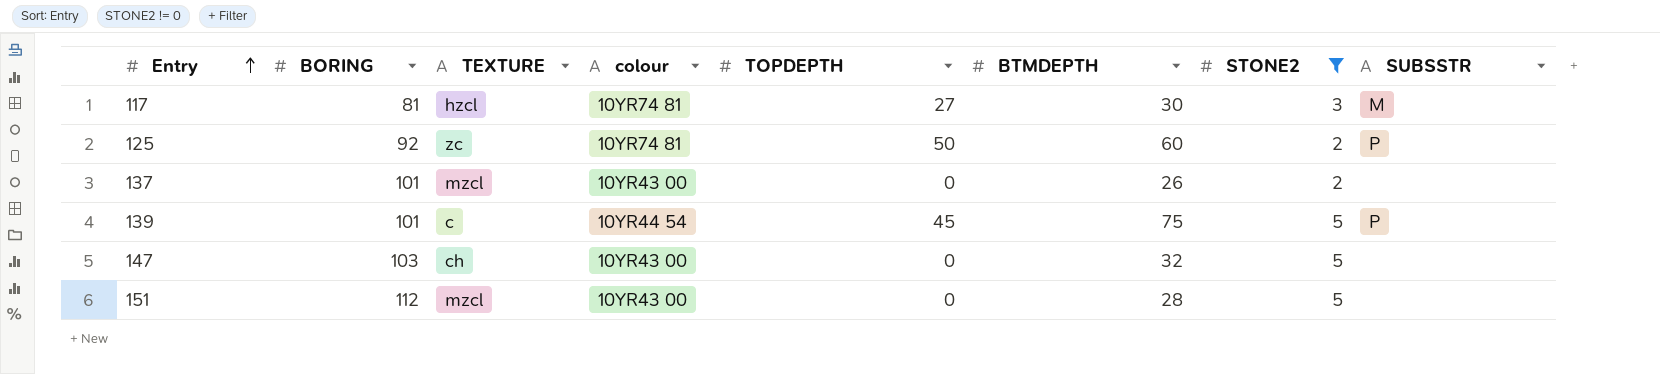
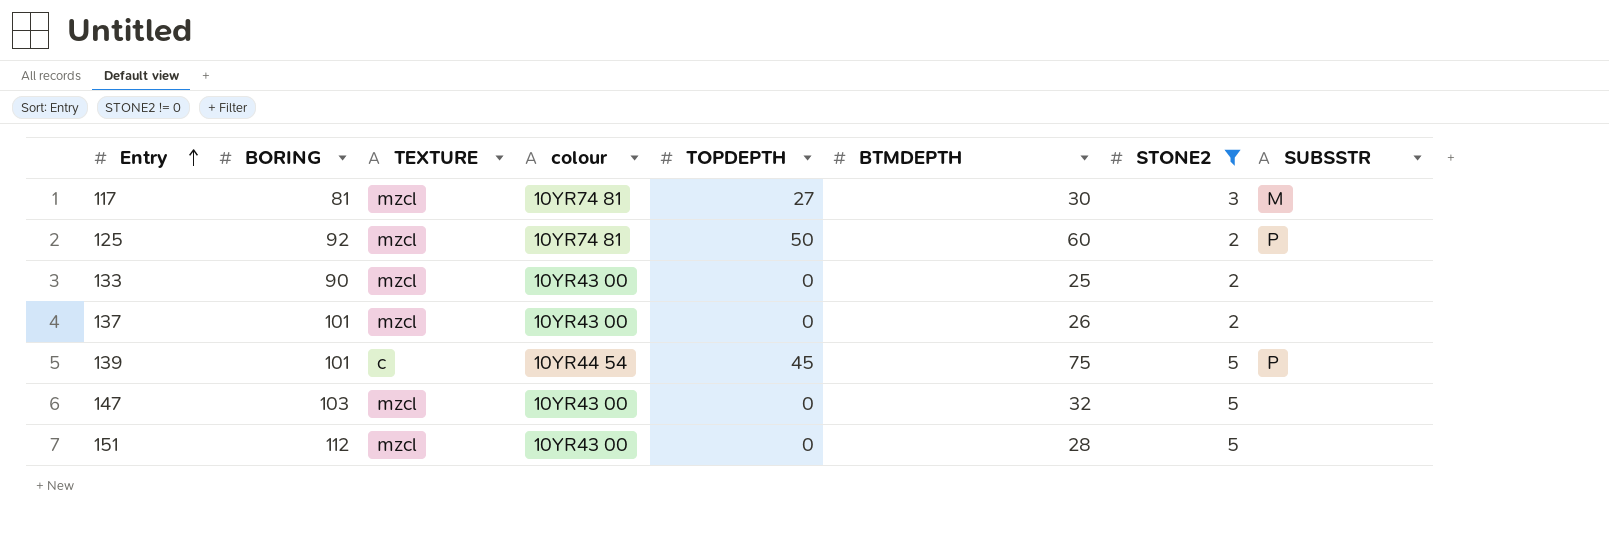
117 | TEXTURE: hzcl -> mzcl
125 | TEXTURE: zc -> mzcl
row 133: none -> 90 | mzcl | 10YR43 00 | 0 | 25 | 2 | none
147 | TEXTURE: ch -> mzcl

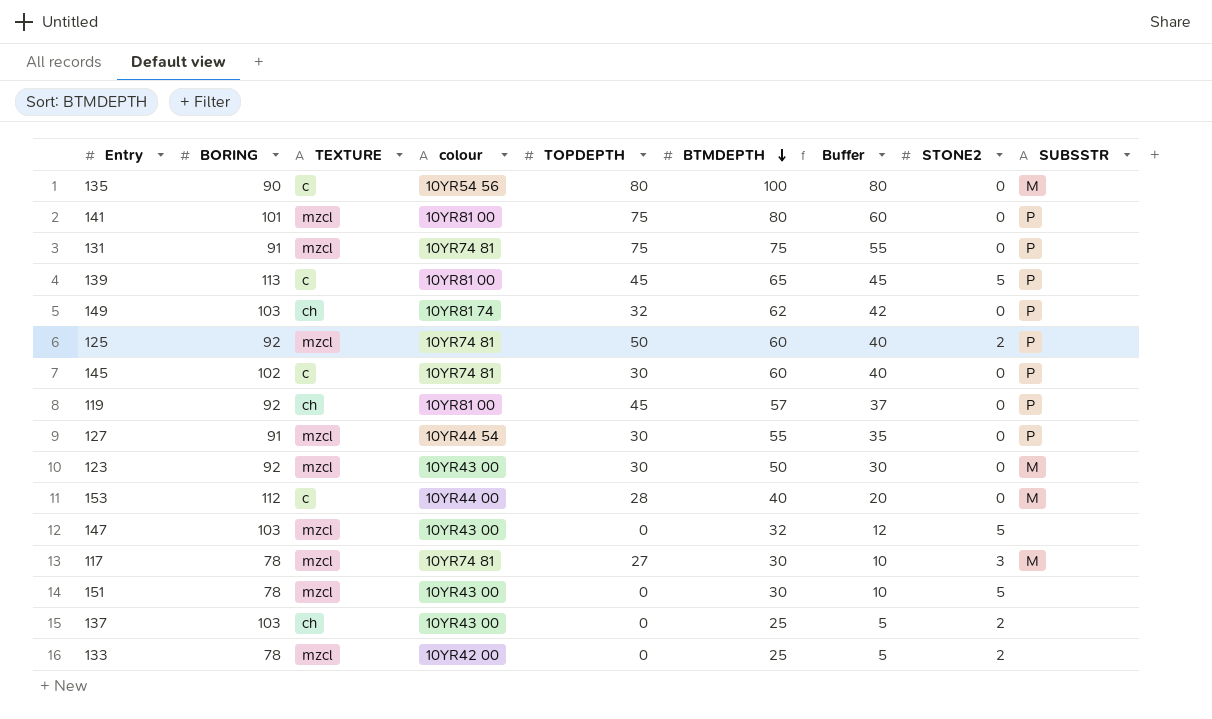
filter: STONE2 != 0 -> none
row order: Entry ascending -> BTMDEPTH descending
column Buffer | formula: none -> [BTMDEPTH] - 20
139 | BORING: 101 -> 113
139 | colour: 10YR44 54 -> 10YR81 00
139 | BTMDEPTH: 75 -> 65
117 | BORING: 81 -> 78
151 | BORING: 112 -> 78
151 | BTMDEPTH: 28 -> 30
137 | BORING: 101 -> 103
137 | TEXTURE: mzcl -> ch
137 | BTMDEPTH: 26 -> 25
133 | BORING: 90 -> 78
133 | colour: 10YR43 00 -> 10YR42 00

